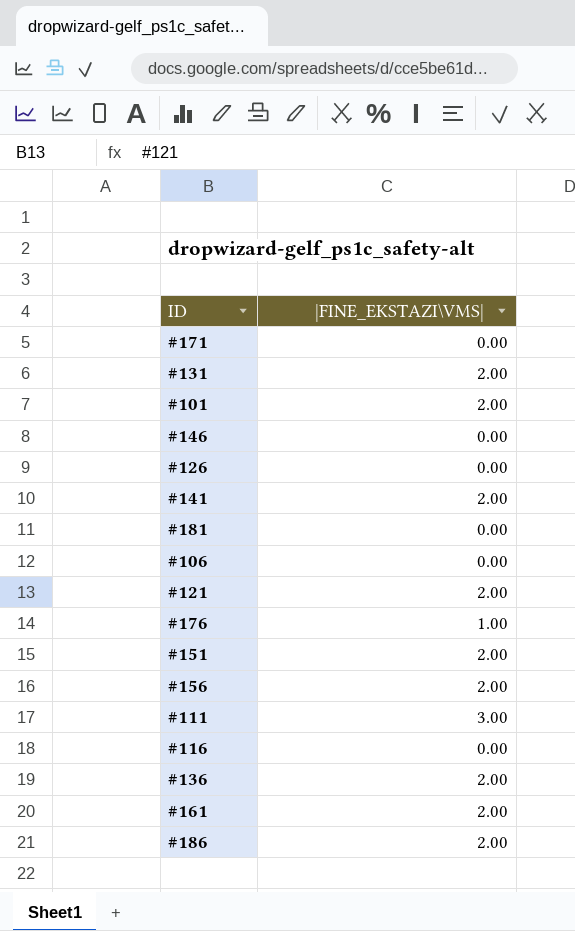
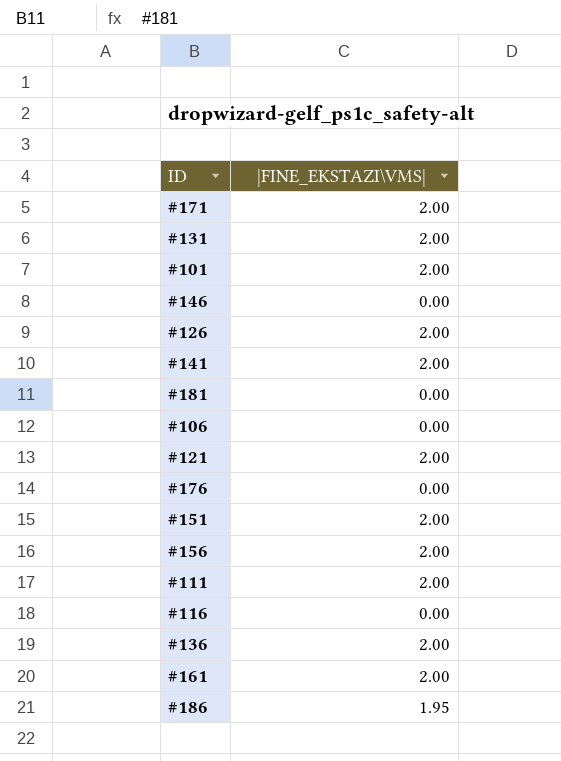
#171 | |FINE_EKSTAZI\VMS|: 0.00 -> 2.00
#126 | |FINE_EKSTAZI\VMS|: 0.00 -> 2.00
#176 | |FINE_EKSTAZI\VMS|: 1.00 -> 0.00
#111 | |FINE_EKSTAZI\VMS|: 3.00 -> 2.00
#186 | |FINE_EKSTAZI\VMS|: 2.00 -> 1.95

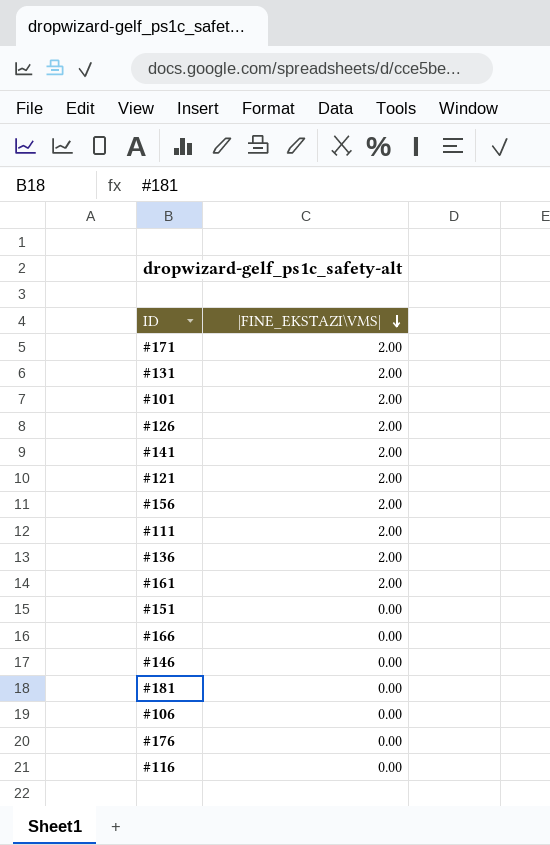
row order: none -> |FINE_EKSTAZI\VMS| descending
row #186: 1.95 -> none
#151 | |FINE_EKSTAZI\VMS|: 2.00 -> 0.00
row #166: none -> 0.00

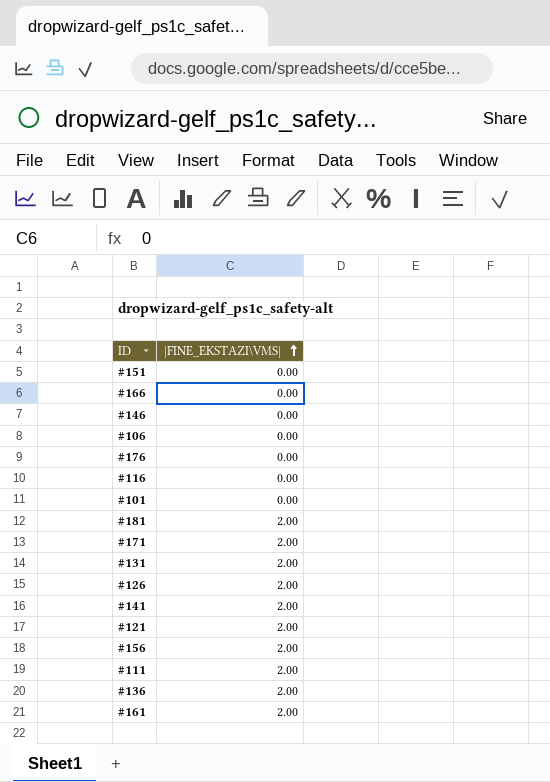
row order: |FINE_EKSTAZI\VMS| descending -> |FINE_EKSTAZI\VMS| ascending
#101 | |FINE_EKSTAZI\VMS|: 2.00 -> 0.00
#181 | |FINE_EKSTAZI\VMS|: 0.00 -> 2.00

